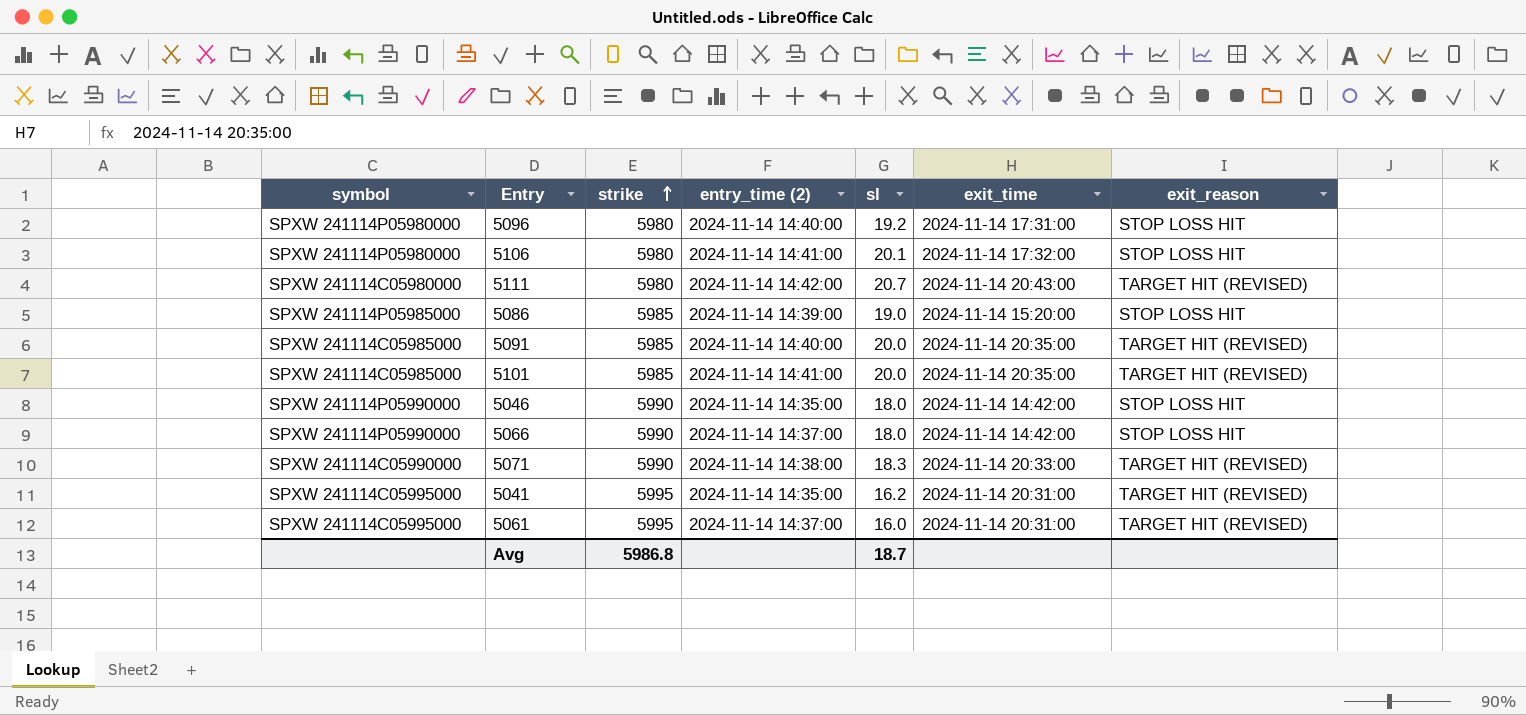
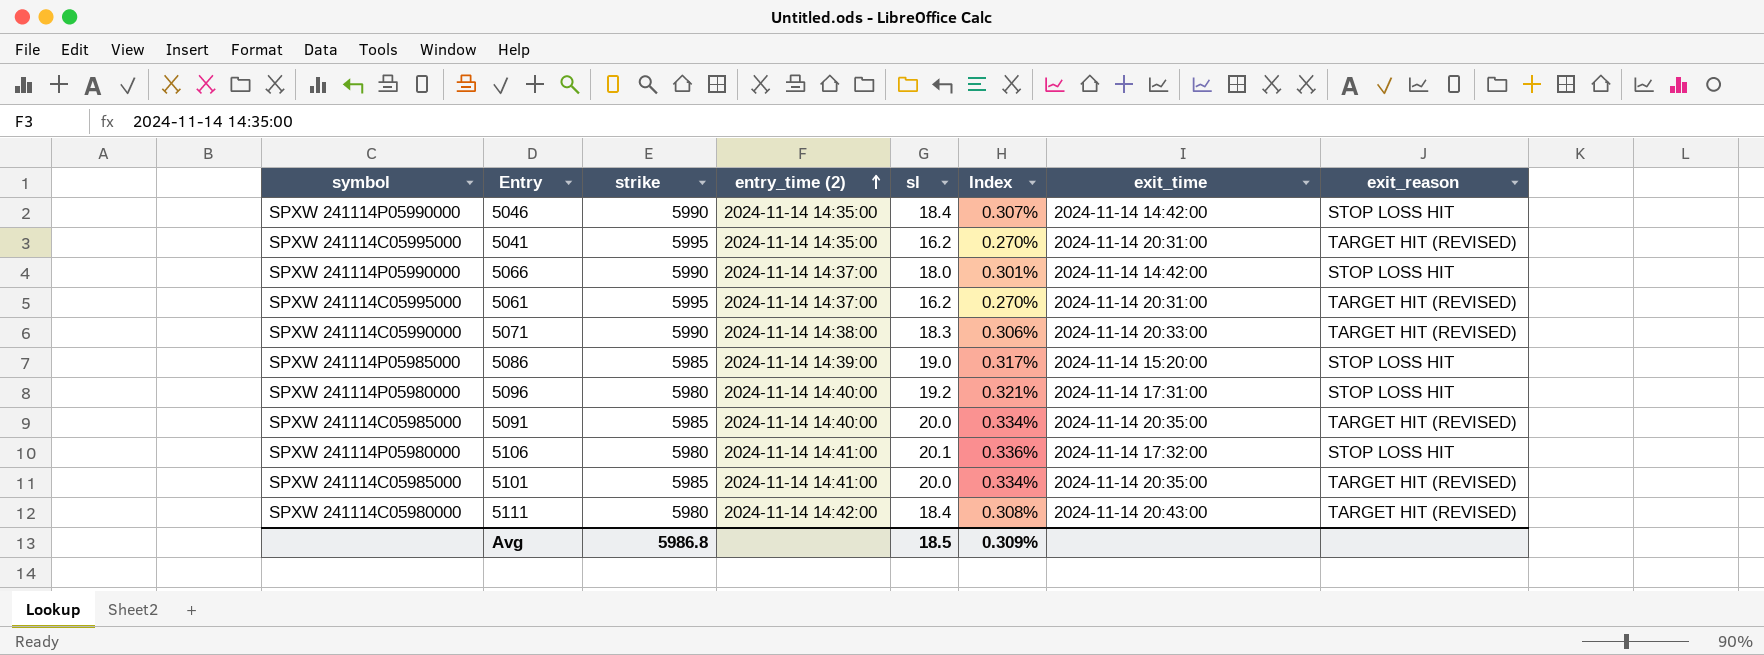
row order: strike ascending -> entry_time (2) ascending
column Index | formula: none -> [sl] / [strike]
5046 | sl: 18.0 -> 18.4
5061 | sl: 16.0 -> 16.2
5111 | sl: 20.7 -> 18.4
Avg | sl: 18.7 -> 18.5

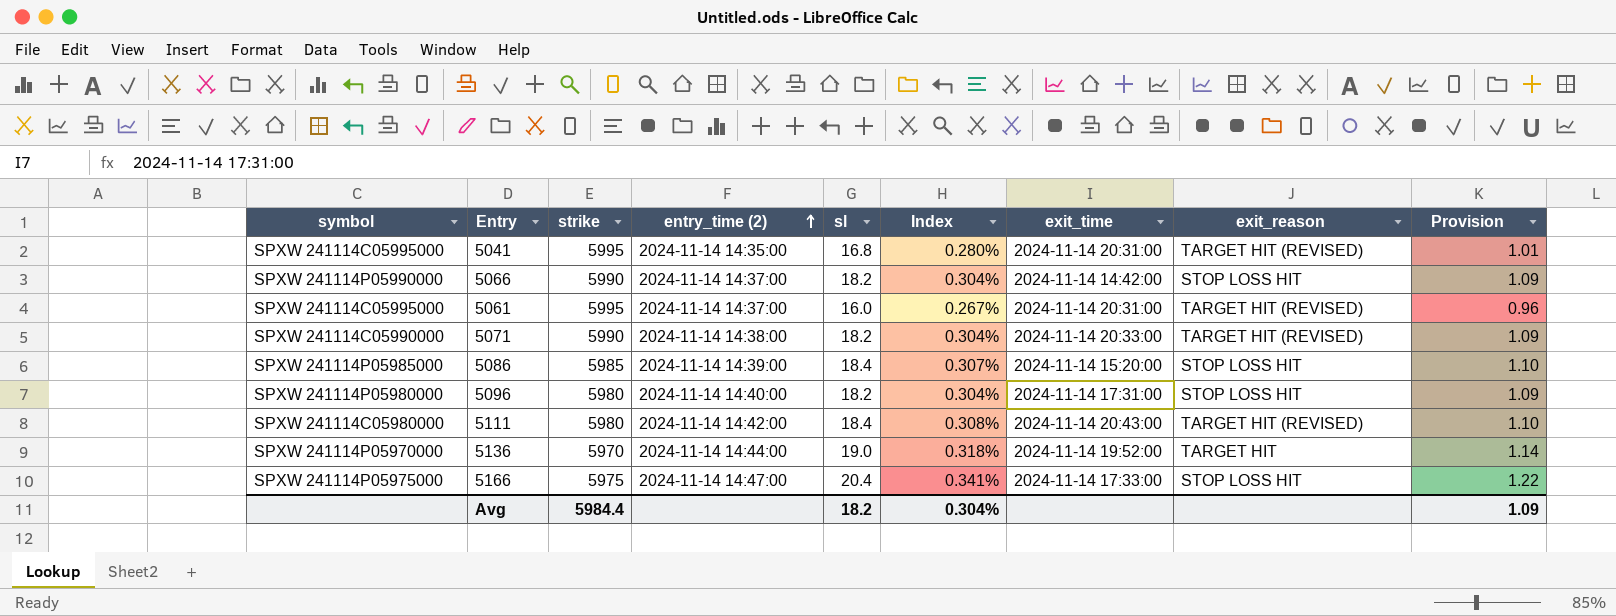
column Provision | formula: none -> [sl] * 0.06
row 5046: SPXW 241114P05990000 | 5990 | 2024-11-14 14:35:00 | 18.4 | 0.307% | 2024-11-14 14:42:00 | STOP LOSS HIT -> none
row 5091: SPXW 241114C05985000 | 5985 | 2024-11-14 14:40:00 | 20.0 | 0.334% | 2024-11-14 20:35:00 | TARGET HIT (REVISED) -> none
row 5106: SPXW 241114P05980000 | 5980 | 2024-11-14 14:41:00 | 20.1 | 0.336% | 2024-11-14 17:32:00 | STOP LOSS HIT -> none
row 5101: SPXW 241114C05985000 | 5985 | 2024-11-14 14:41:00 | 20.0 | 0.334% | 2024-11-14 20:35:00 | TARGET HIT (REVISED) -> none
5041 | sl: 16.2 -> 16.8
5041 | Index: 0.270% -> 0.280%
5066 | sl: 18.0 -> 18.2
5066 | Index: 0.301% -> 0.304%
5061 | sl: 16.2 -> 16.0
5061 | Index: 0.270% -> 0.267%
5071 | sl: 18.3 -> 18.2
5071 | Index: 0.306% -> 0.304%
5086 | sl: 19.0 -> 18.4
5086 | Index: 0.317% -> 0.307%
5096 | sl: 19.2 -> 18.2
5096 | Index: 0.321% -> 0.304%
row 5136: none -> SPXW 241114P05970000 | 5970 | 2024-11-14 14:44:00 | 19.0 | 0.318% | 2024-11-14 19:52:00 | TARGET HIT | 1.14
row 5166: none -> SPXW 241114P05975000 | 5975 | 2024-11-14 14:47:00 | 20.4 | 0.341% | 2024-11-14 17:33:00 | STOP LOSS HIT | 1.22
Avg | strike: 5986.8 -> 5984.4
Avg | sl: 18.5 -> 18.2
Avg | Index: 0.309% -> 0.304%

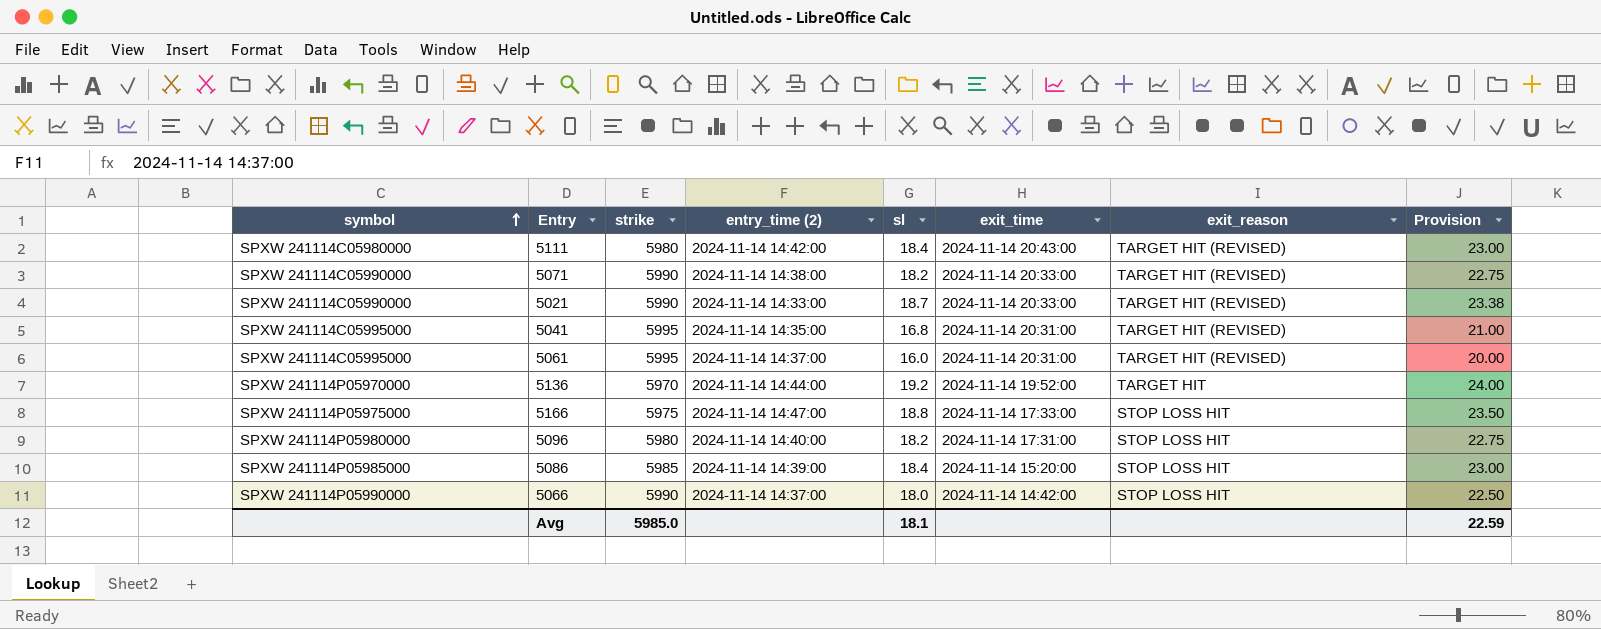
row order: entry_time (2) ascending -> symbol ascending
column Index | formula: [sl] / [strike] -> none
column Provision | formula: [sl] * 0.06 -> [sl] * 1.25
row 5021: none -> SPXW 241114C05990000 | 5990 | 2024-11-14 14:33:00 | 18.7 | 2024-11-14 20:33:00 | TARGET HIT (REVISED) | 23.38
5136 | sl: 19.0 -> 19.2
5166 | sl: 20.4 -> 18.8
5066 | sl: 18.2 -> 18.0
Avg | strike: 5984.4 -> 5985.0
Avg | sl: 18.2 -> 18.1
Avg | Provision: 1.09 -> 22.59

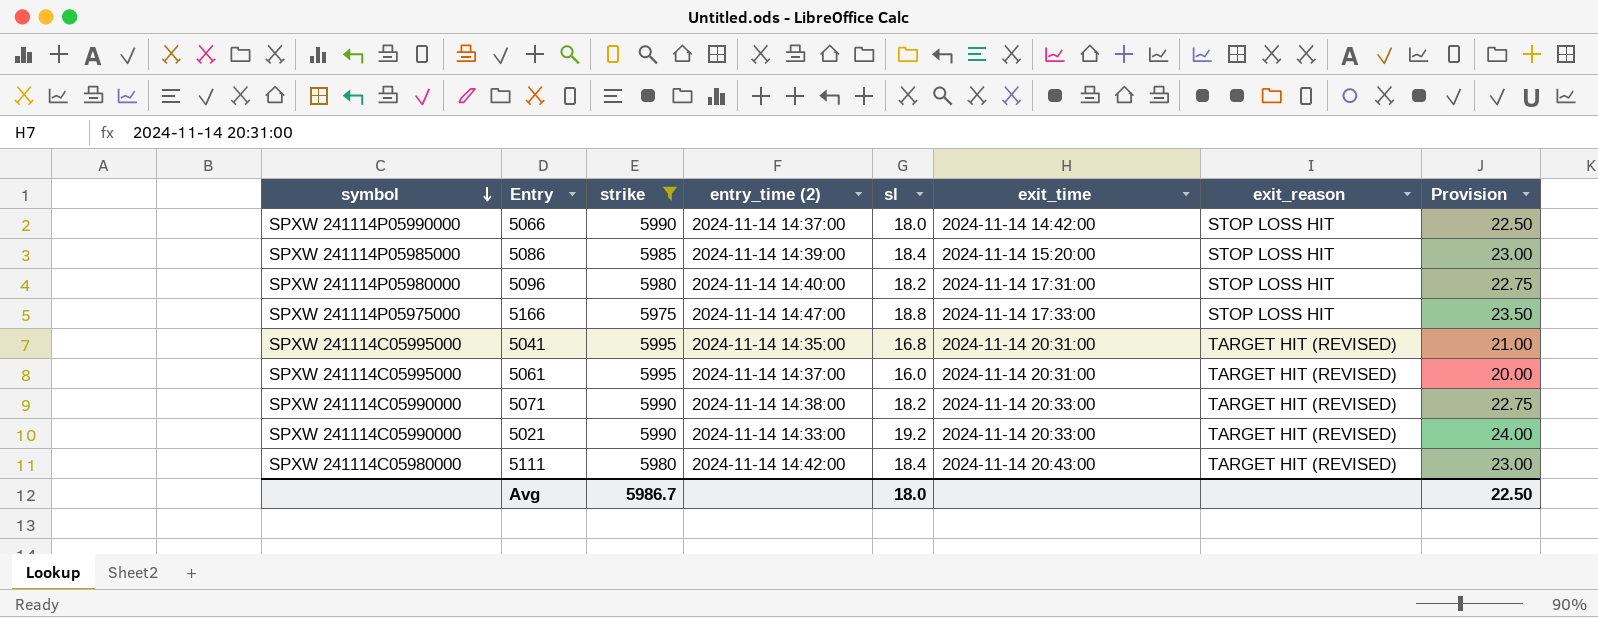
filter: none -> strike != 5970
row order: symbol ascending -> symbol descending
5021 | sl: 18.7 -> 19.2
5021 | Provision: 23.38 -> 24.00
Avg | strike: 5985.0 -> 5986.7
Avg | sl: 18.1 -> 18.0
Avg | Provision: 22.59 -> 22.50

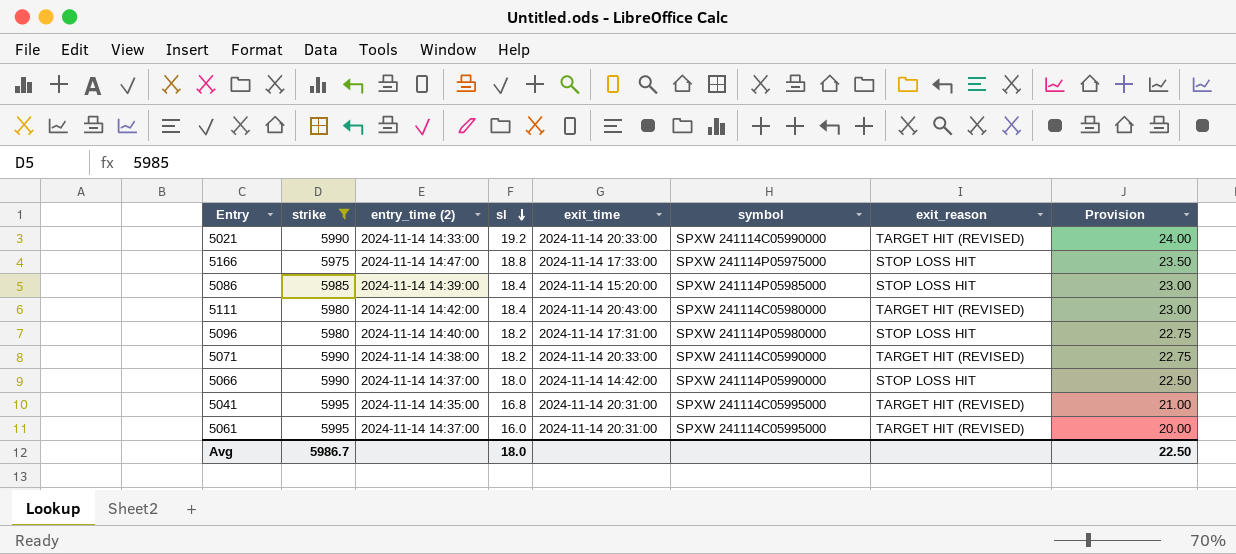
row order: symbol descending -> sl descending
column symbol | position: 1 -> 6

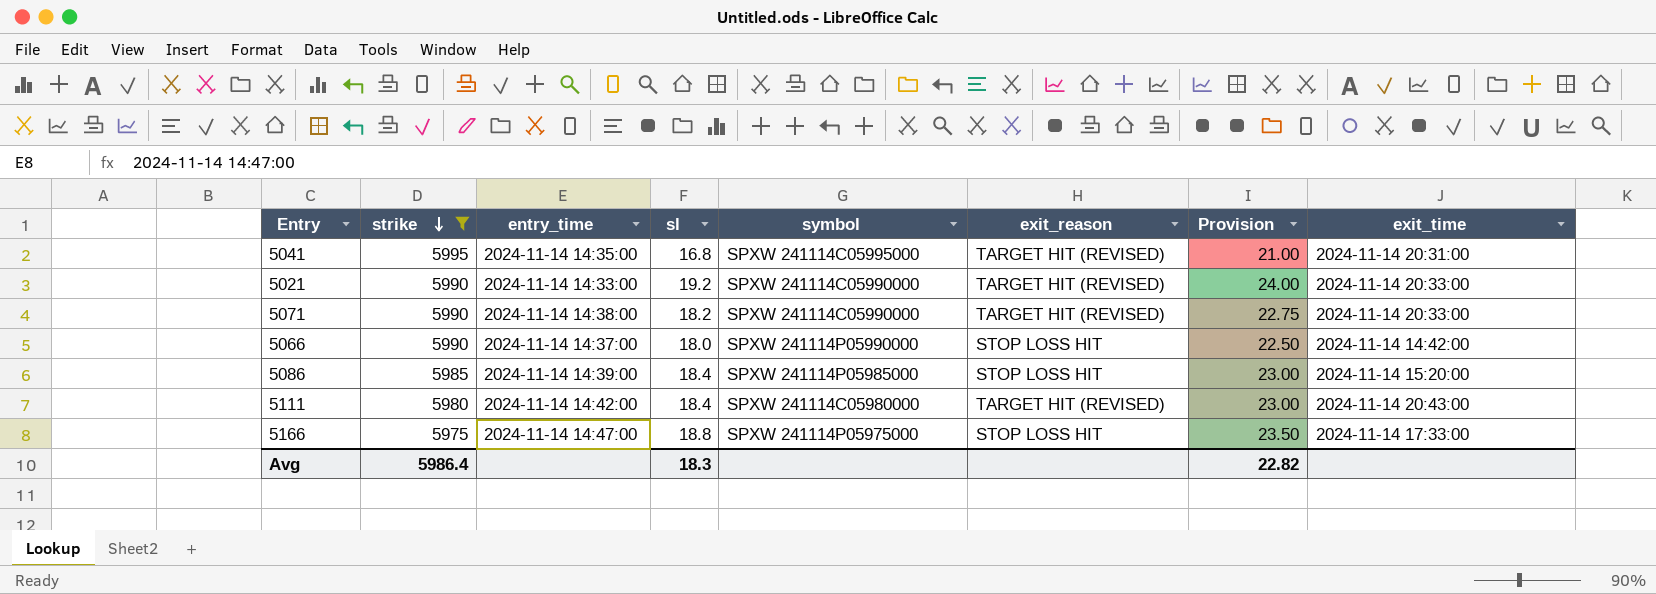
row order: sl descending -> strike descending
column name: entry_time (2) -> entry_time
column exit_time | position: 5 -> 8
row 5096: 5980 | 2024-11-14 14:40:00 | 18.2 | 2024-11-14 17:31:00 | SPXW 241114P05980000 | STOP LOSS HIT | 22.75 -> none
row 5061: 5995 | 2024-11-14 14:37:00 | 16.0 | 2024-11-14 20:31:00 | SPXW 241114C05995000 | TARGET HIT (REVISED) | 20.00 -> none
Avg | strike: 5986.7 -> 5986.4
Avg | sl: 18.0 -> 18.3
Avg | Provision: 22.50 -> 22.82

